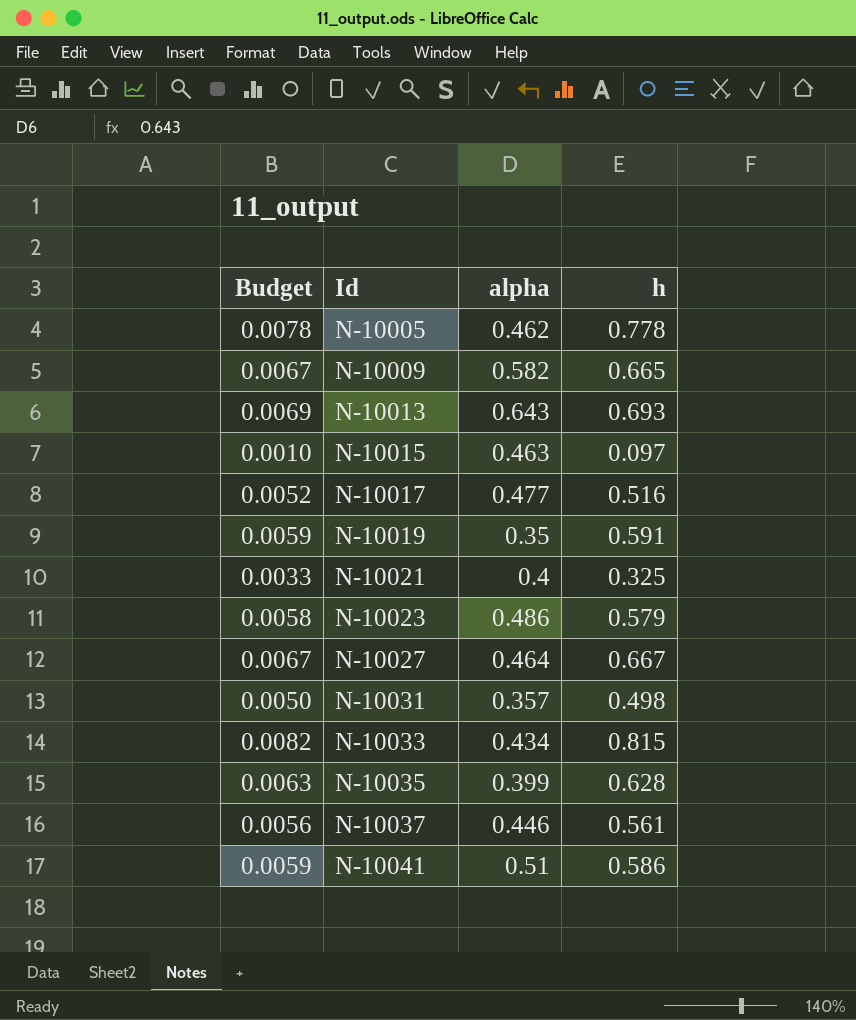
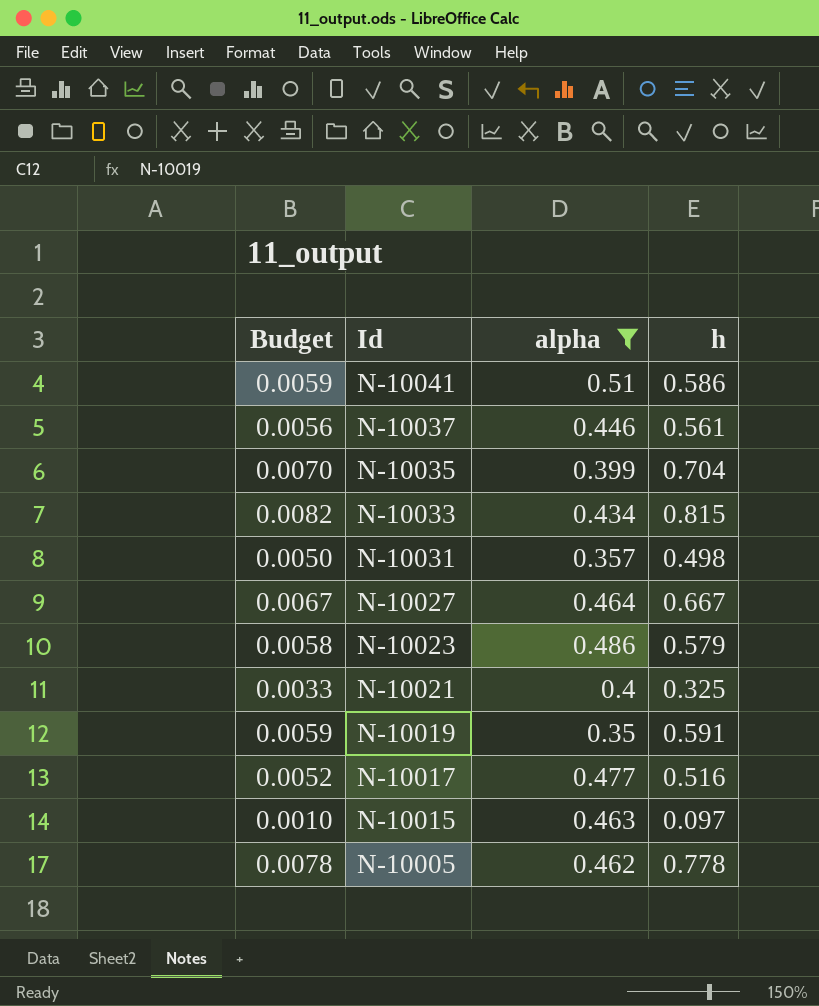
filter: none -> alpha <= 0.51
row order: Id ascending -> Id descending
N-10035 | Budget: 0.0063 -> 0.0070
N-10035 | h: 0.628 -> 0.704

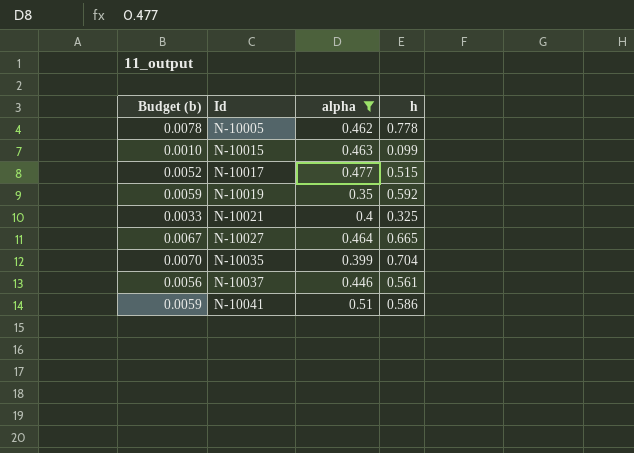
row order: Id descending -> Id ascending
column name: Budget -> Budget (b)
row N-10033: 0.0082 | 0.434 | 0.815 -> none
row N-10031: 0.0050 | 0.357 | 0.498 -> none
row N-10023: 0.0058 | 0.486 | 0.579 -> none
N-10015 | h: 0.097 -> 0.099
N-10017 | h: 0.516 -> 0.515
N-10019 | h: 0.591 -> 0.592
N-10027 | h: 0.667 -> 0.665

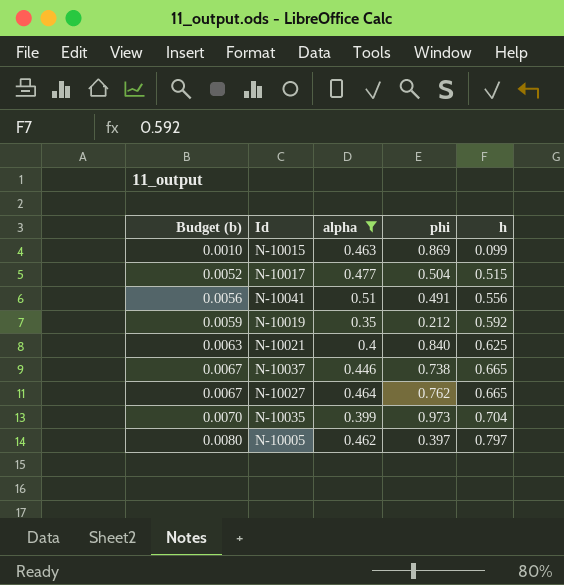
row order: Id ascending -> Budget (b) ascending
column phi | position: none -> 4
N-10041 | Budget (b): 0.0059 -> 0.0056
N-10041 | h: 0.586 -> 0.556
N-10021 | Budget (b): 0.0033 -> 0.0063
N-10021 | h: 0.325 -> 0.625
N-10037 | Budget (b): 0.0056 -> 0.0067
N-10037 | h: 0.561 -> 0.665
N-10005 | Budget (b): 0.0078 -> 0.0080
N-10005 | h: 0.778 -> 0.797

